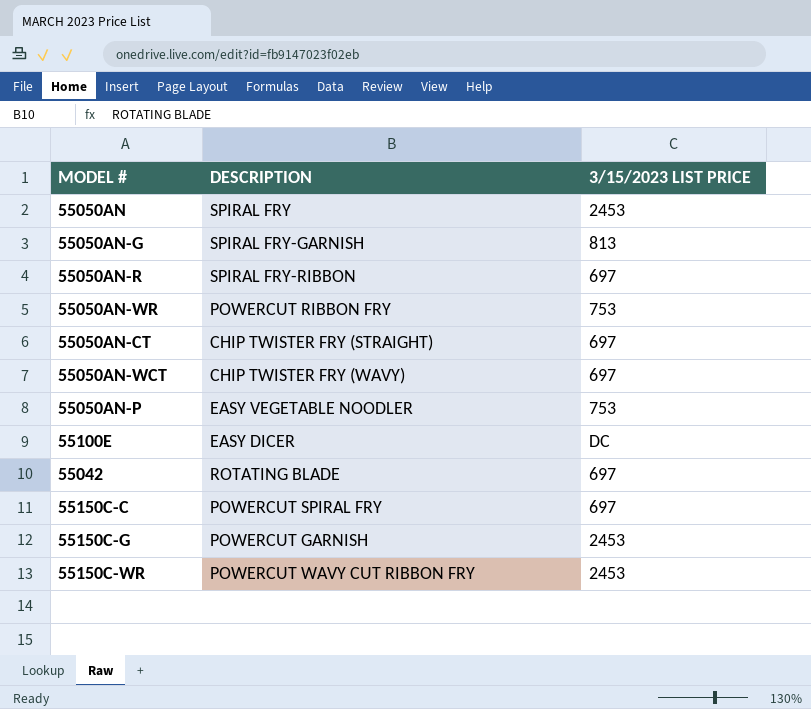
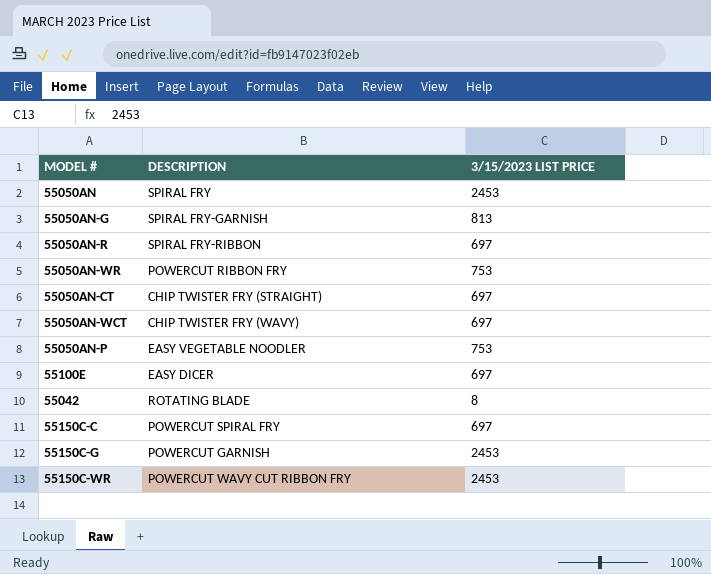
55100E | 3/15/2023 LIST PRICE: DC -> 697
55042 | 3/15/2023 LIST PRICE: 697 -> 8

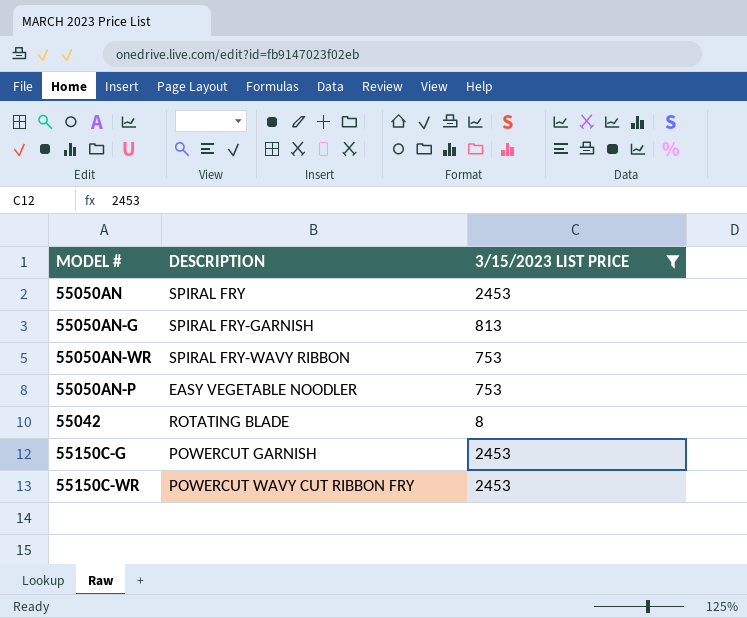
filter: none -> 3/15/2023 LIST PRICE != 697
55050AN-WR | DESCRIPTION: POWERCUT RIBBON FRY -> SPIRAL FRY-WAVY RIBBON

